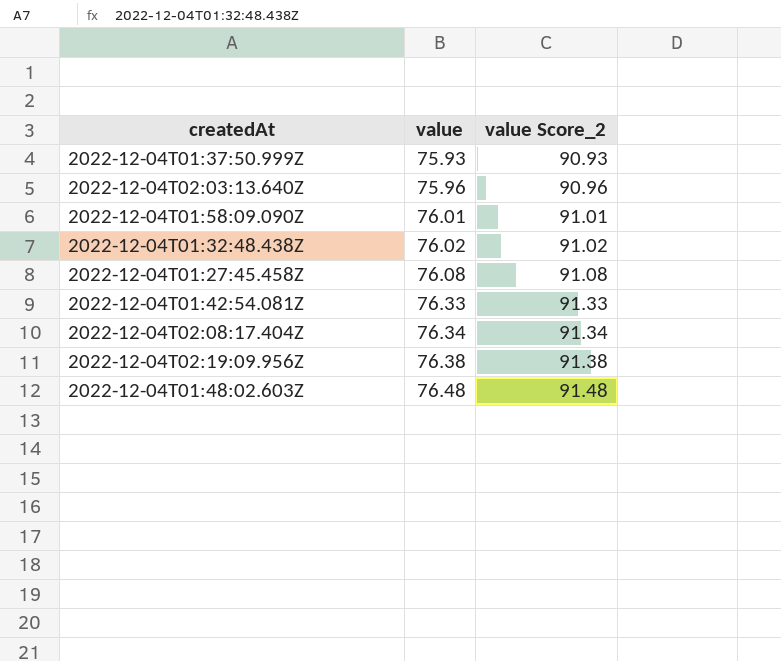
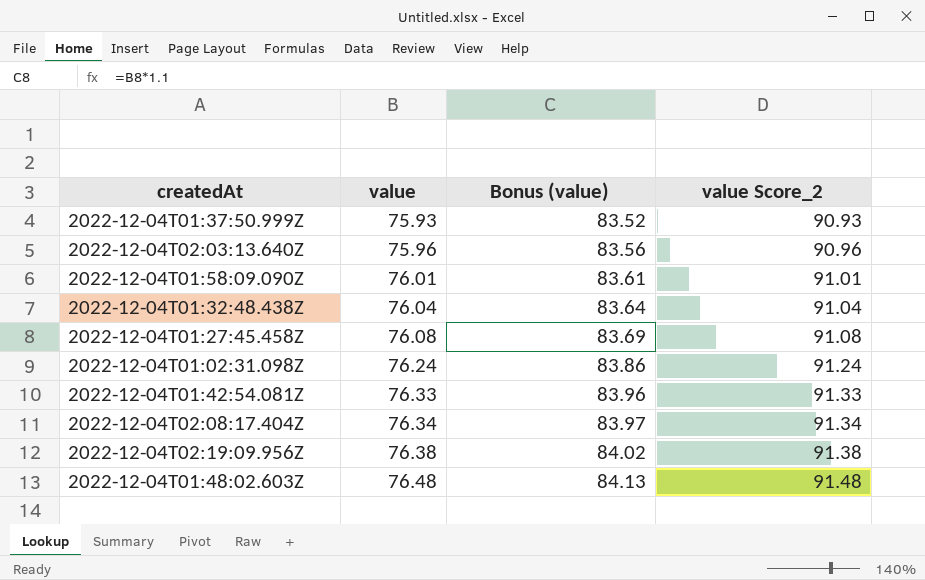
column Bonus (value) | formula: none -> [value] * 1.1
2022-12-04T01:32:48.438Z | value: 76.02 -> 76.04
2022-12-04T01:32:48.438Z | value Score_2: 91.02 -> 91.04
row 2022-12-04T01:02:31.098Z: none -> 76.24 | 83.86 | 91.24

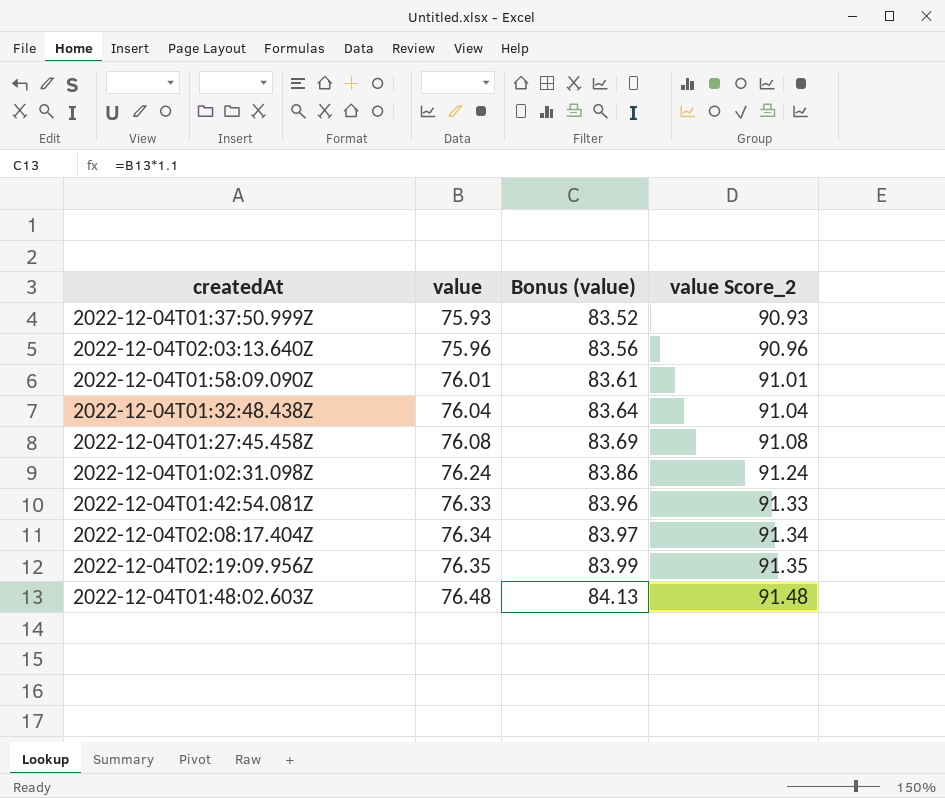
2022-12-04T02:19:09.956Z | value: 76.38 -> 76.35
2022-12-04T02:19:09.956Z | Bonus (value): 84.02 -> 83.99
2022-12-04T02:19:09.956Z | value Score_2: 91.38 -> 91.35

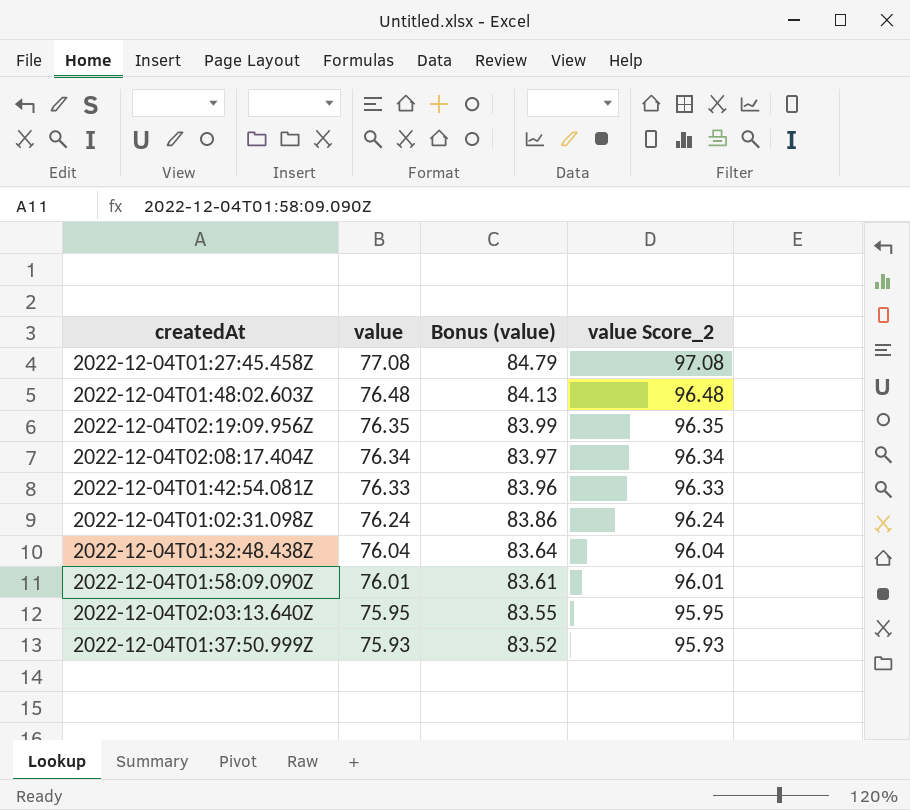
row order: value ascending -> value descending
column value Score_2 | formula: [value] + 15 -> [value] + 20
2022-12-04T01:27:45.458Z | value: 76.08 -> 77.08
2022-12-04T01:27:45.458Z | Bonus (value): 83.69 -> 84.79
2022-12-04T02:03:13.640Z | value: 75.96 -> 75.95
2022-12-04T02:03:13.640Z | Bonus (value): 83.56 -> 83.55

